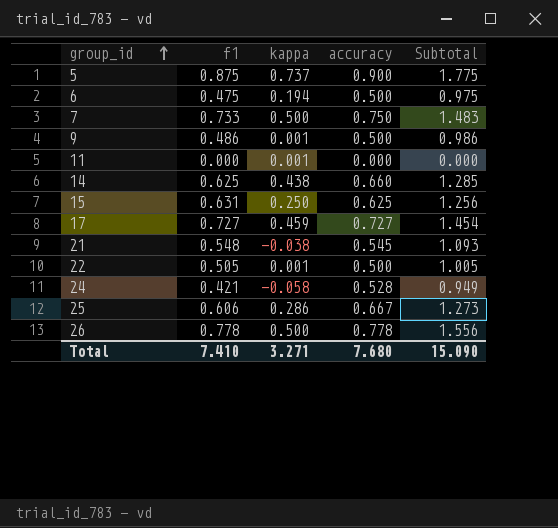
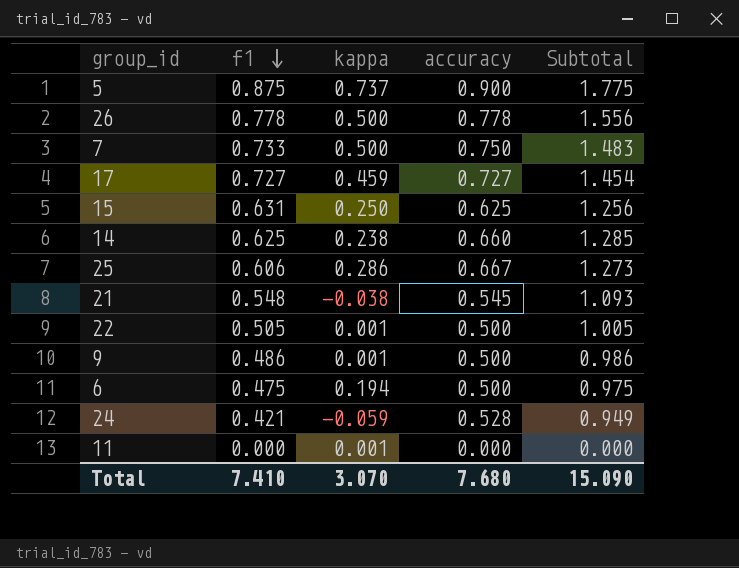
row order: group_id ascending -> f1 descending
14 | kappa: 0.438 -> 0.238
24 | kappa: -0.058 -> -0.059
Total | kappa: 3.271 -> 3.070

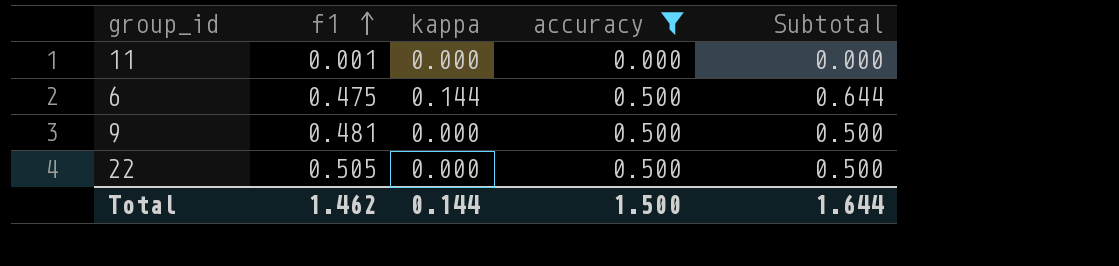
filter: none -> accuracy <= 0.500
row order: f1 descending -> f1 ascending
column Subtotal | formula: [f1] + [accuracy] -> [kappa] + [accuracy]
11 | f1: 0.000 -> 0.001
11 | kappa: 0.001 -> 0.000
6 | kappa: 0.194 -> 0.144
9 | f1: 0.486 -> 0.481
9 | kappa: 0.001 -> 0.000
22 | kappa: 0.001 -> 0.000
Total | f1: 7.410 -> 1.462
Total | kappa: 3.070 -> 0.144
Total | accuracy: 7.680 -> 1.500
Total | Subtotal: 15.090 -> 1.644

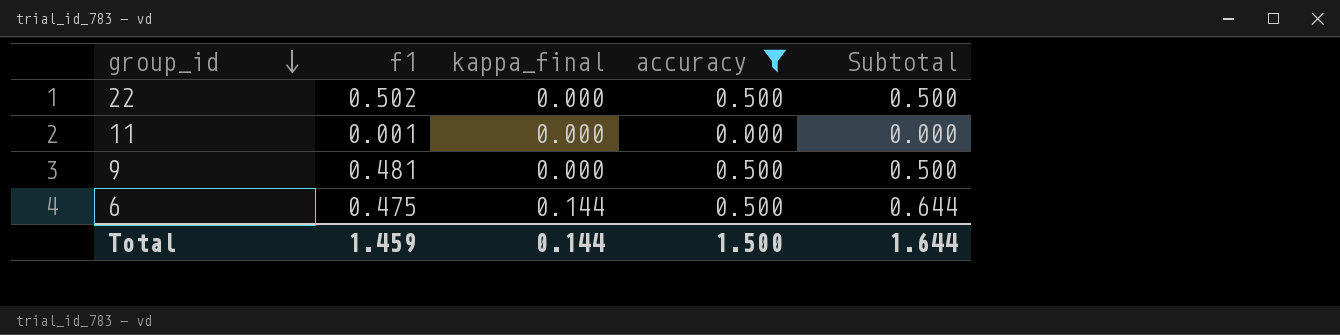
row order: f1 ascending -> group_id descending
column name: kappa -> kappa_final
22 | f1: 0.505 -> 0.502
Total | f1: 1.462 -> 1.459

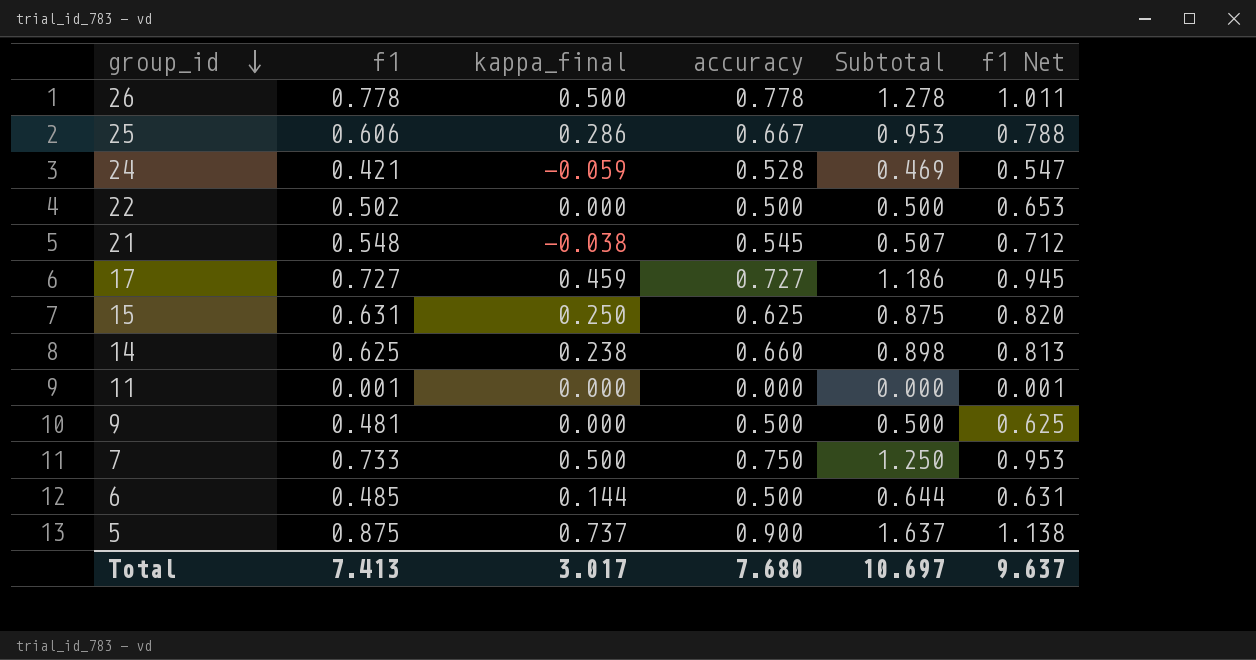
filter: accuracy <= 0.500 -> none
column f1 Net | formula: none -> [f1] * 1.3
6 | f1: 0.475 -> 0.485
Total | f1: 1.459 -> 7.413
Total | kappa_final: 0.144 -> 3.017
Total | accuracy: 1.500 -> 7.680
Total | Subtotal: 1.644 -> 10.697

